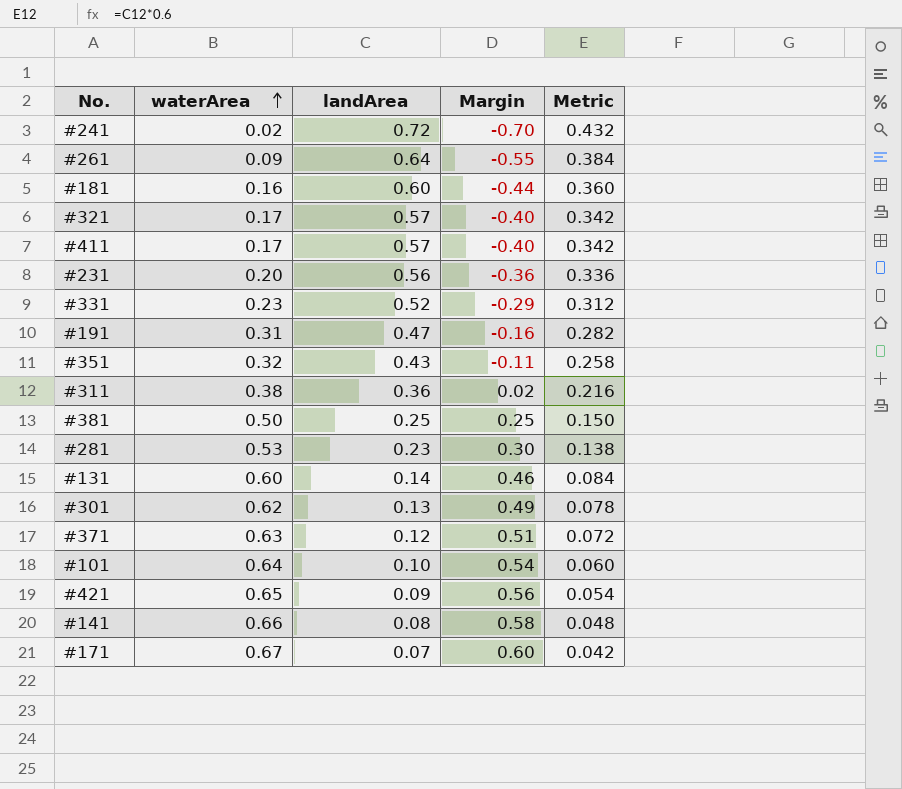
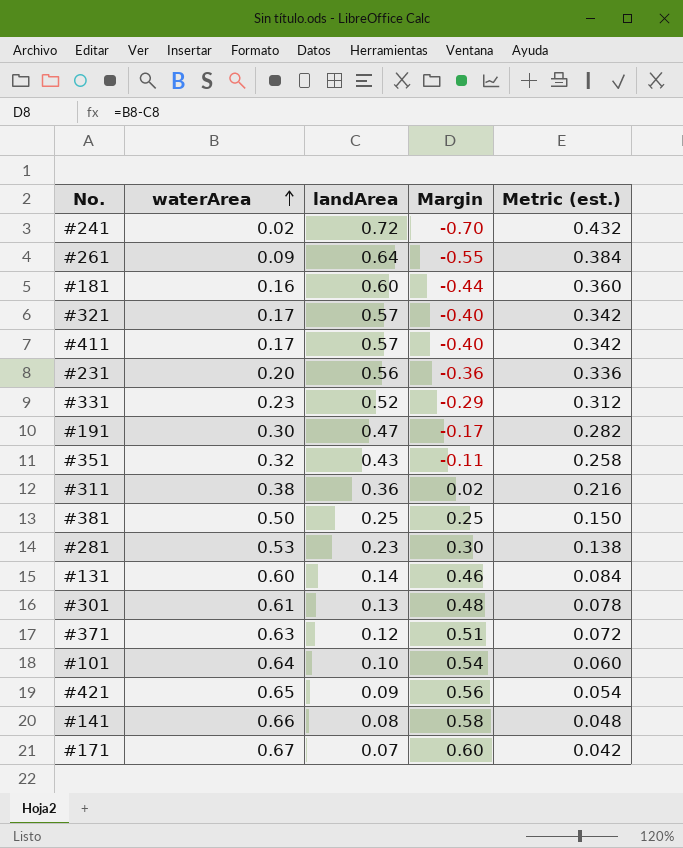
column name: Metric -> Metric (est.)
#191 | waterArea: 0.31 -> 0.30
#191 | Margin: -0.16 -> -0.17
#301 | waterArea: 0.62 -> 0.61
#301 | Margin: 0.49 -> 0.48

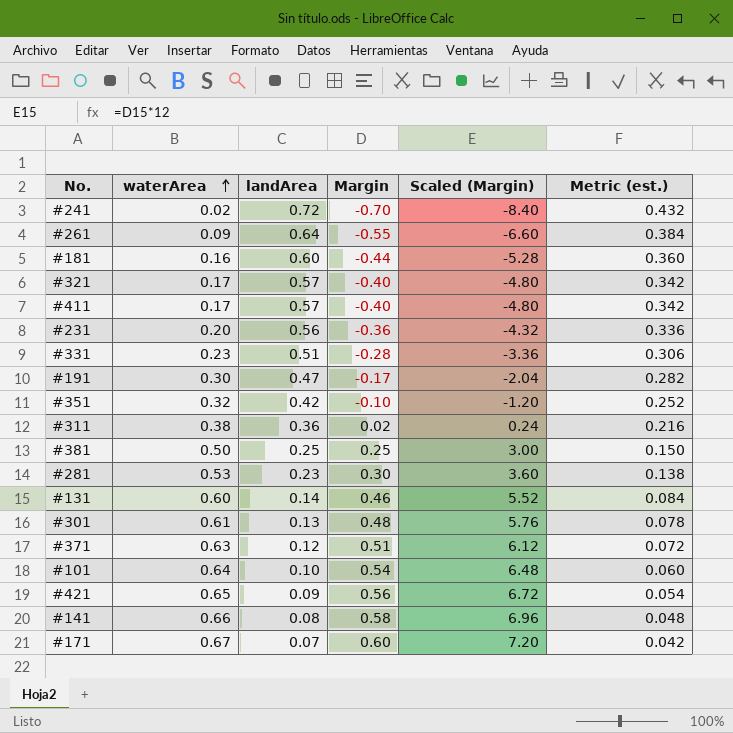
column Scaled (Margin) | formula: none -> [Margin] * 12
#331 | landArea: 0.52 -> 0.51
#331 | Margin: -0.29 -> -0.28
#331 | Metric (est.): 0.312 -> 0.306
#351 | landArea: 0.43 -> 0.42
#351 | Margin: -0.11 -> -0.10
#351 | Metric (est.): 0.258 -> 0.252

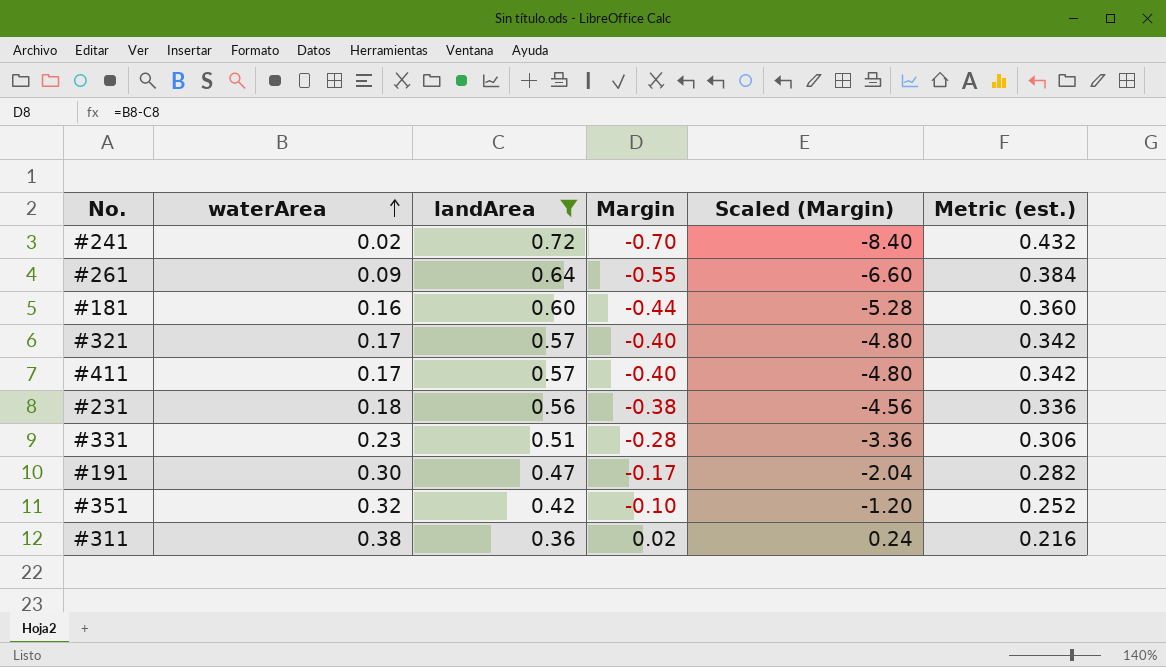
filter: none -> landArea >= 0.36
#231 | waterArea: 0.20 -> 0.18
#231 | Margin: -0.36 -> -0.38
#231 | Scaled (Margin): -4.32 -> -4.56

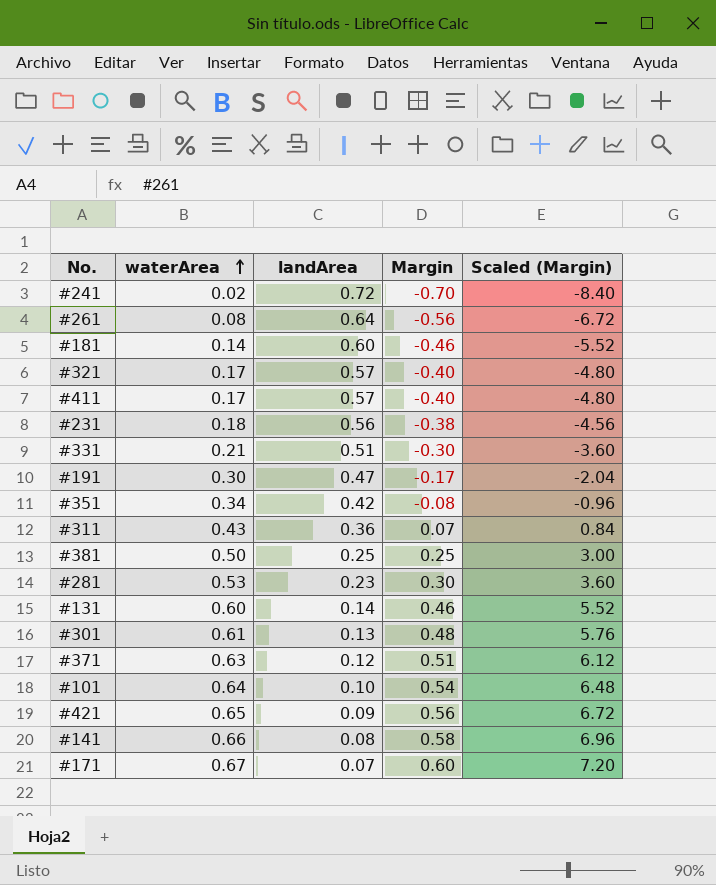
filter: landArea >= 0.36 -> none
column Metric (est.) | formula: [landArea] * 0.6 -> none
#261 | waterArea: 0.09 -> 0.08
#261 | Margin: -0.55 -> -0.56
#261 | Scaled (Margin): -6.60 -> -6.72
#181 | waterArea: 0.16 -> 0.14
#181 | Margin: -0.44 -> -0.46
#181 | Scaled (Margin): -5.28 -> -5.52
#331 | waterArea: 0.23 -> 0.21
#331 | Margin: -0.28 -> -0.30
#331 | Scaled (Margin): -3.36 -> -3.60
#351 | waterArea: 0.32 -> 0.34
#351 | Margin: -0.10 -> -0.08
#351 | Scaled (Margin): -1.20 -> -0.96
#311 | waterArea: 0.38 -> 0.43
#311 | Margin: 0.02 -> 0.07
#311 | Scaled (Margin): 0.24 -> 0.84

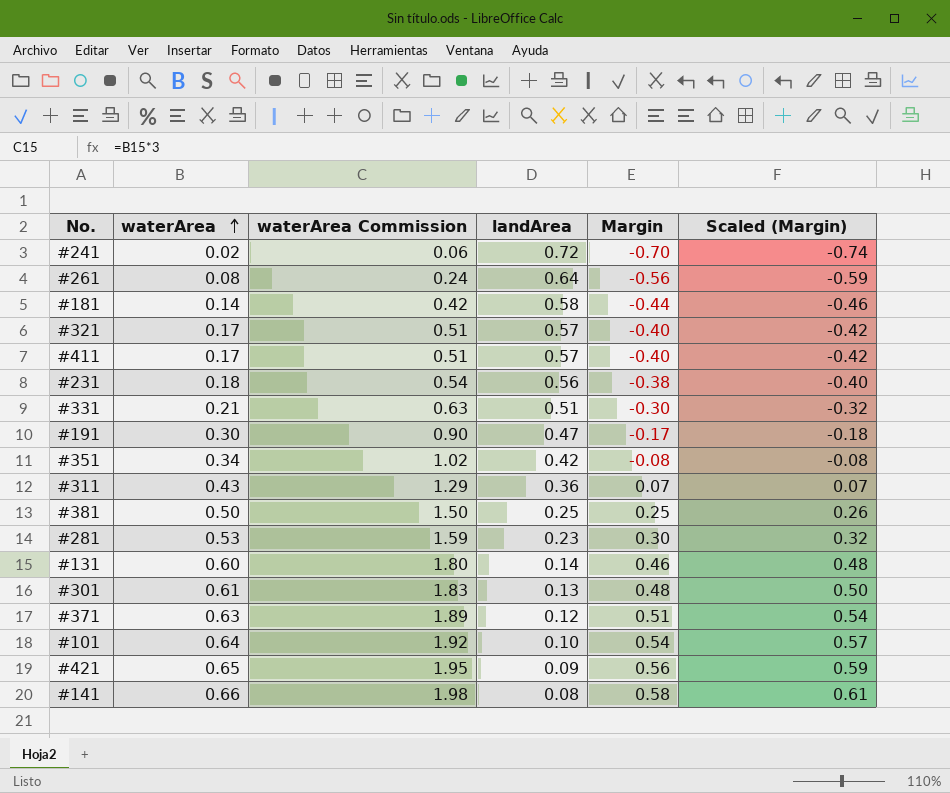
column waterArea Commission | formula: none -> [waterArea] * 3
column Scaled (Margin) | formula: [Margin] * 12 -> [Margin] * 1.05
row #171: 0.67 | 0.07 | 0.60 | 7.20 -> none
#181 | landArea: 0.60 -> 0.58
#181 | Margin: -0.46 -> -0.44

